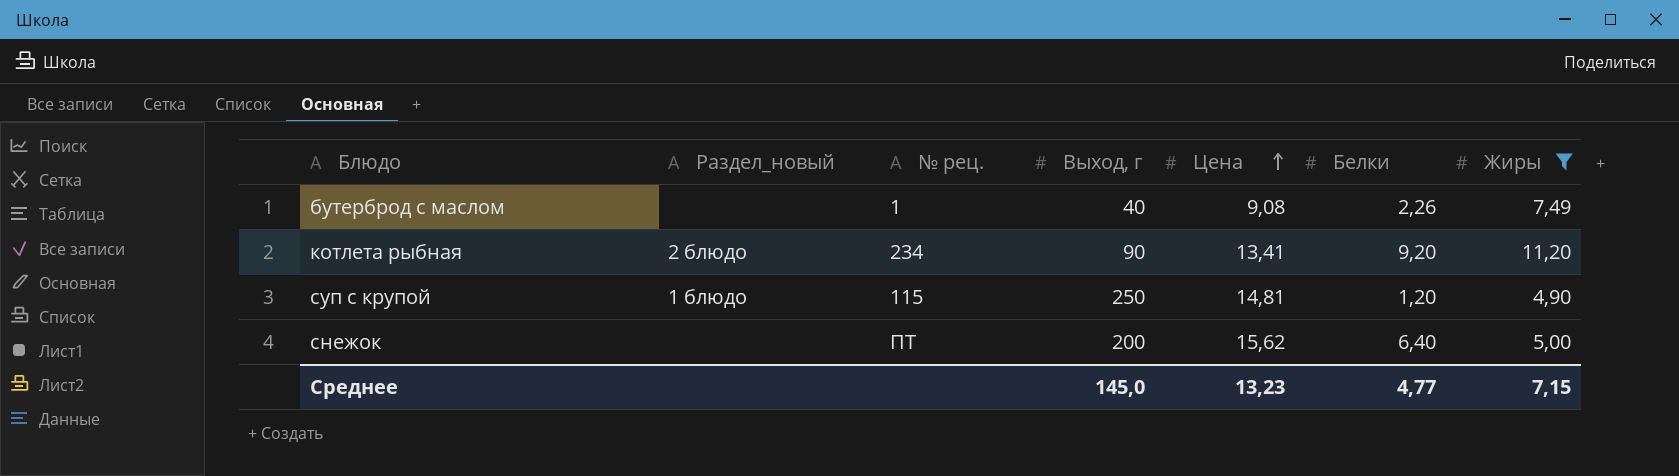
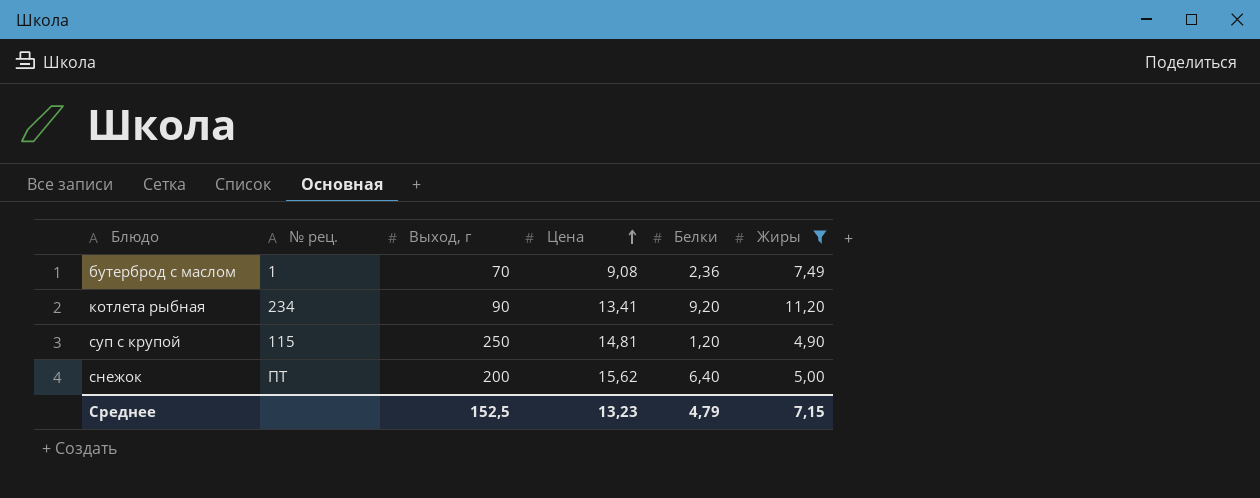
column Раздел_новый | position: 2 -> none
бутерброд с маслом | Выход, г: 40 -> 70
бутерброд с маслом | Белки: 2,26 -> 2,36
Среднее | Выход, г: 145,0 -> 152,5
Среднее | Белки: 4,77 -> 4,79

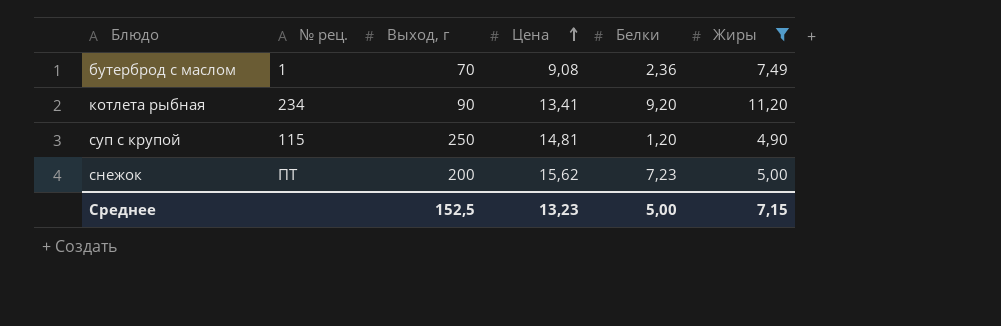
снежок | Белки: 6,40 -> 7,23
Среднее | Белки: 4,79 -> 5,00

